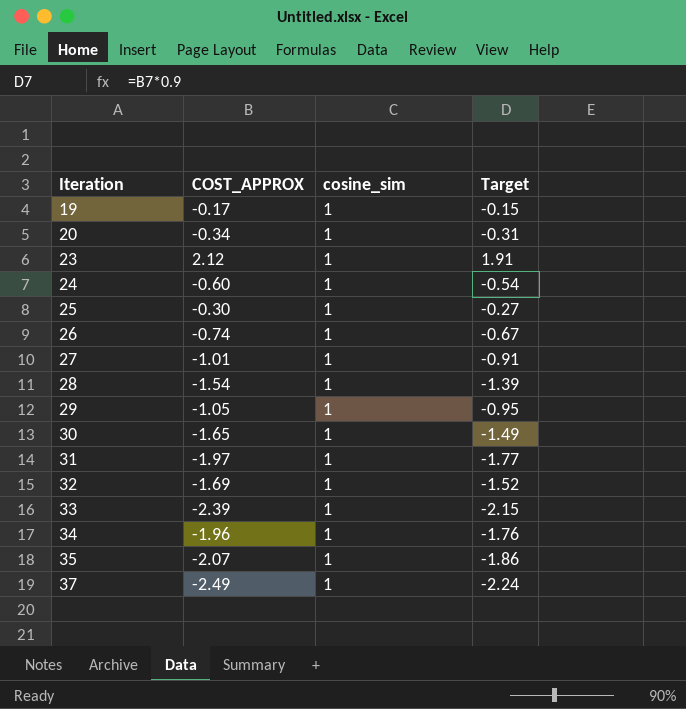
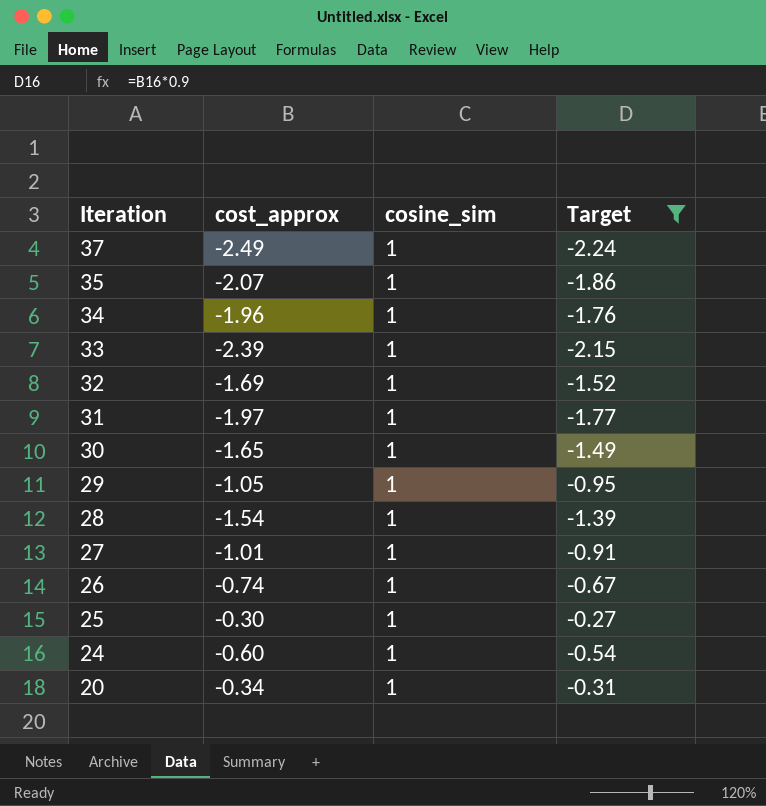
filter: none -> Target <= -0.27
row order: Iteration ascending -> Iteration descending
column name: COST_APPROX -> cost_approx

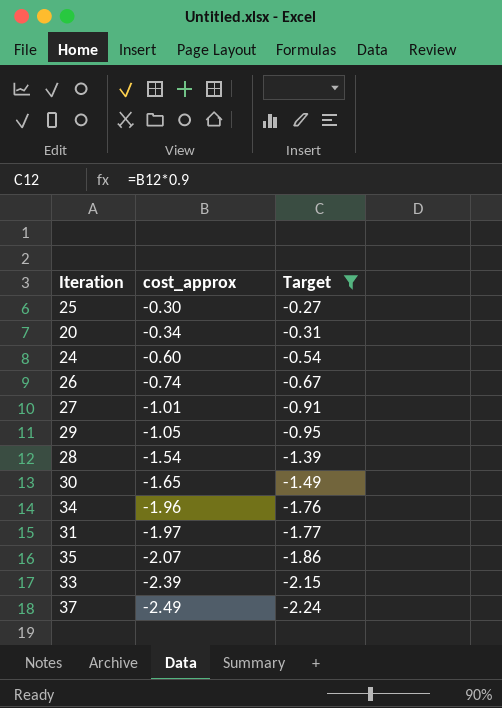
row order: Iteration descending -> cost_approx descending
column cosine_sim | position: 3 -> none
row 32: -1.69 | 1 | -1.52 -> none

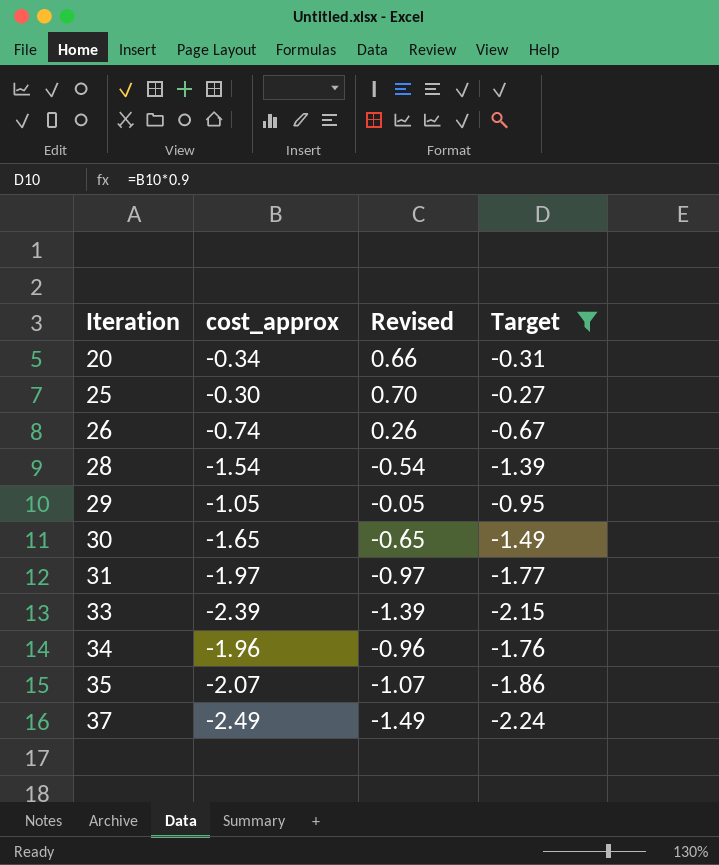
row order: cost_approx descending -> Iteration ascending
column Revised | formula: none -> [cost_approx] + 1
row 24: -0.60 | -0.54 -> none
row 27: -1.01 | -0.91 -> none

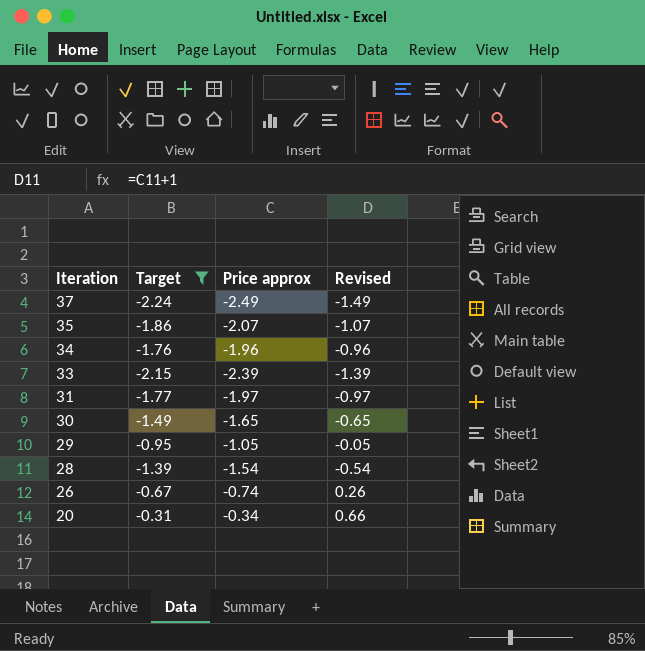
row order: Iteration ascending -> Iteration descending
column Target | position: 4 -> 2
column name: cost_approx -> Price approx
row 25: -0.30 | 0.70 | -0.27 -> none

